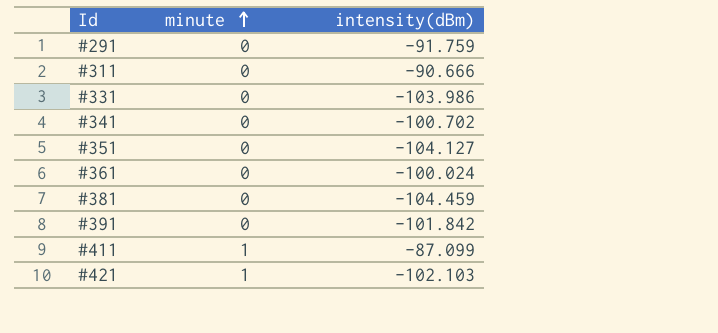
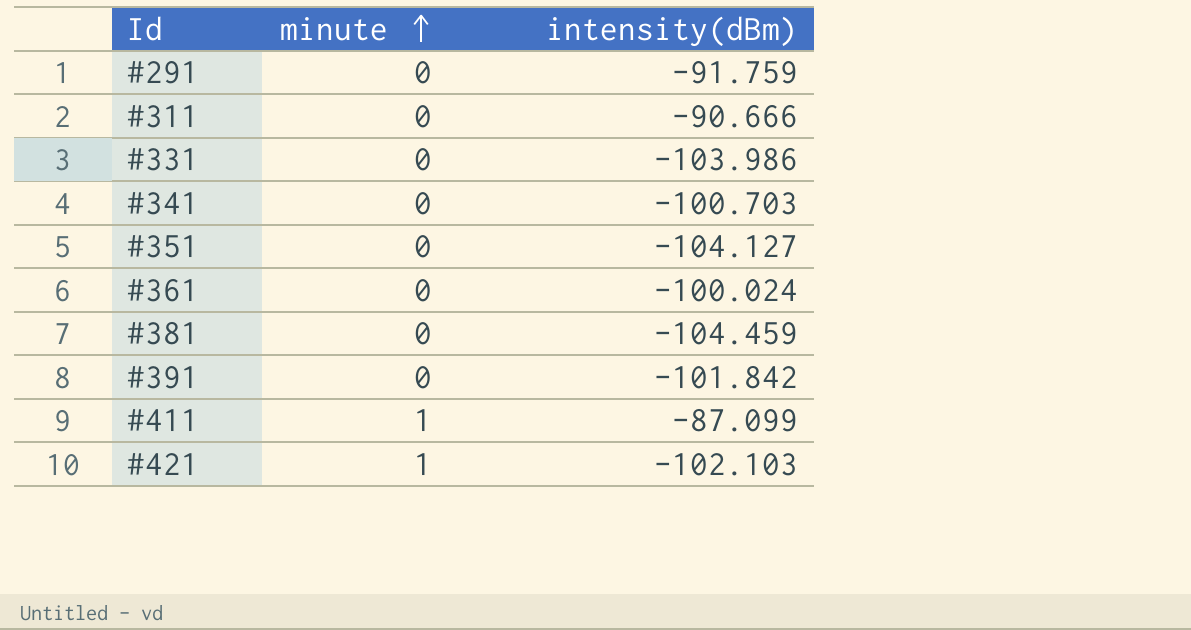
#341 | intensity(dBm): -100.702 -> -100.703

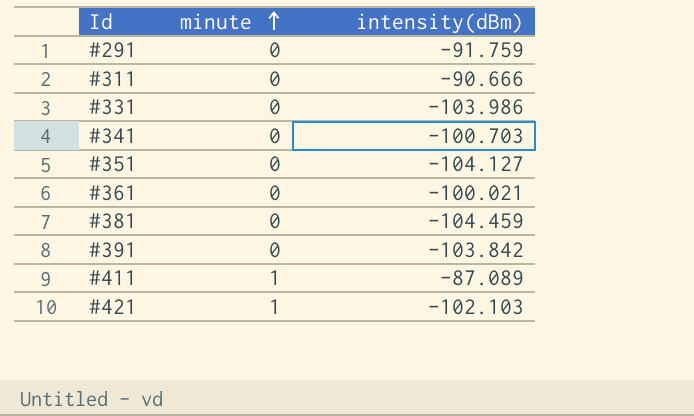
#361 | intensity(dBm): -100.024 -> -100.021
#391 | intensity(dBm): -101.842 -> -103.842
#411 | intensity(dBm): -87.099 -> -87.089

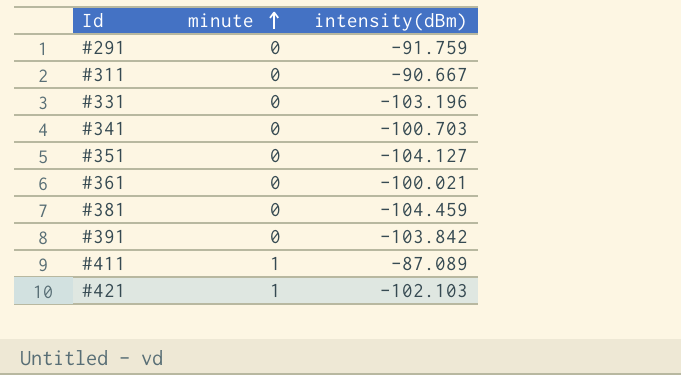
#311 | intensity(dBm): -90.666 -> -90.667
#331 | intensity(dBm): -103.986 -> -103.196

